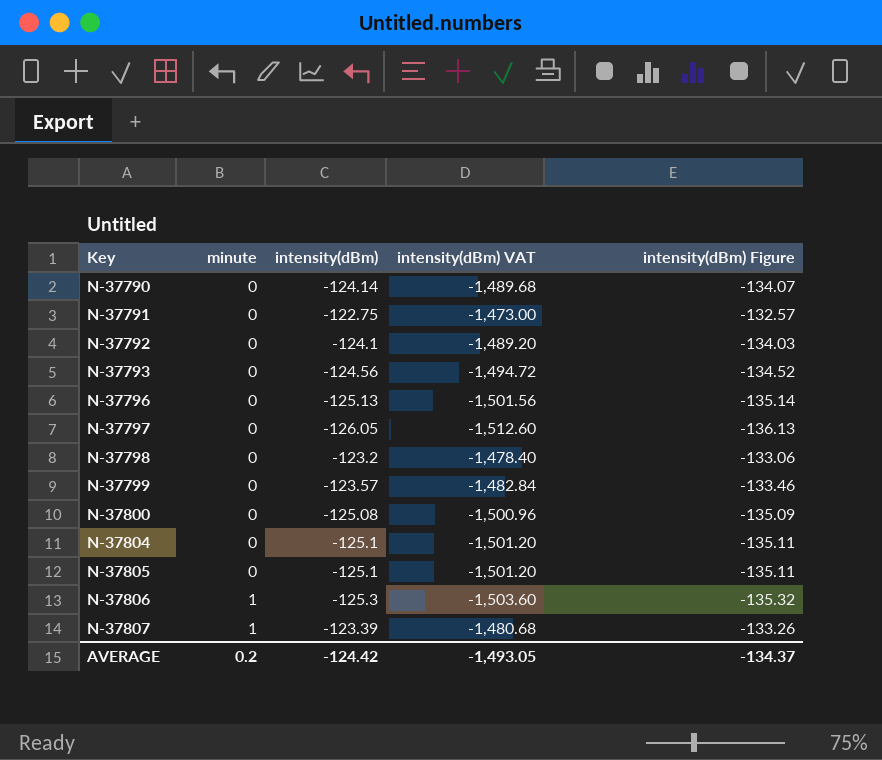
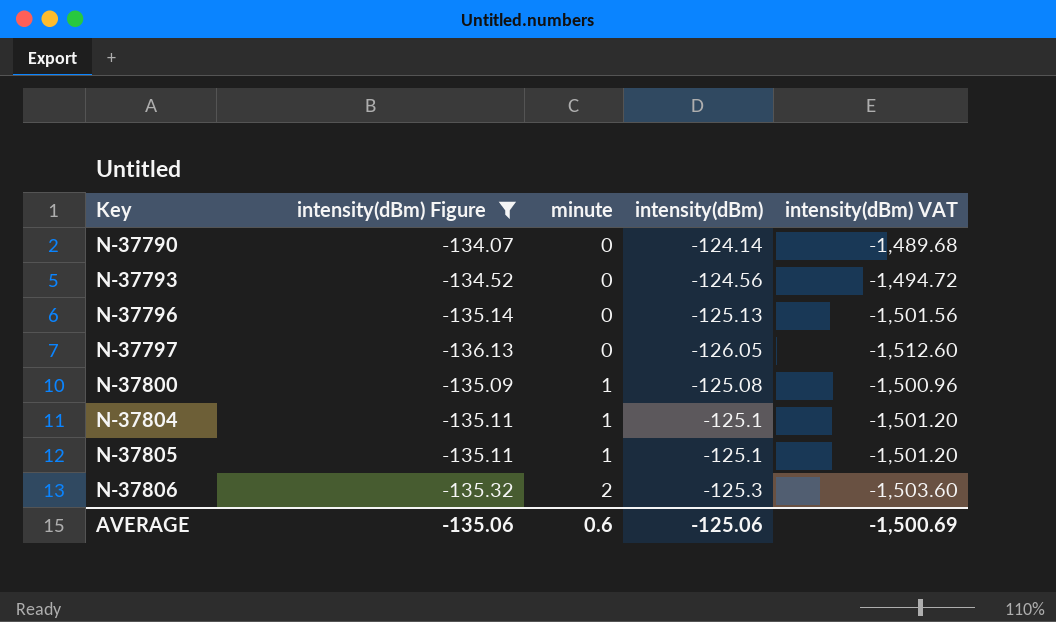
filter: none -> intensity(dBm) Figure <= -134.07
column intensity(dBm) Figure | position: 5 -> 2
N-37800 | minute: 0 -> 1
N-37804 | minute: 0 -> 1
N-37805 | minute: 0 -> 1
N-37806 | minute: 1 -> 2
AVERAGE | intensity(dBm) Figure: -134.37 -> -135.06
AVERAGE | minute: 0.2 -> 0.6
AVERAGE | intensity(dBm): -124.42 -> -125.06
AVERAGE | intensity(dBm) VAT: -1,493.05 -> -1,500.69

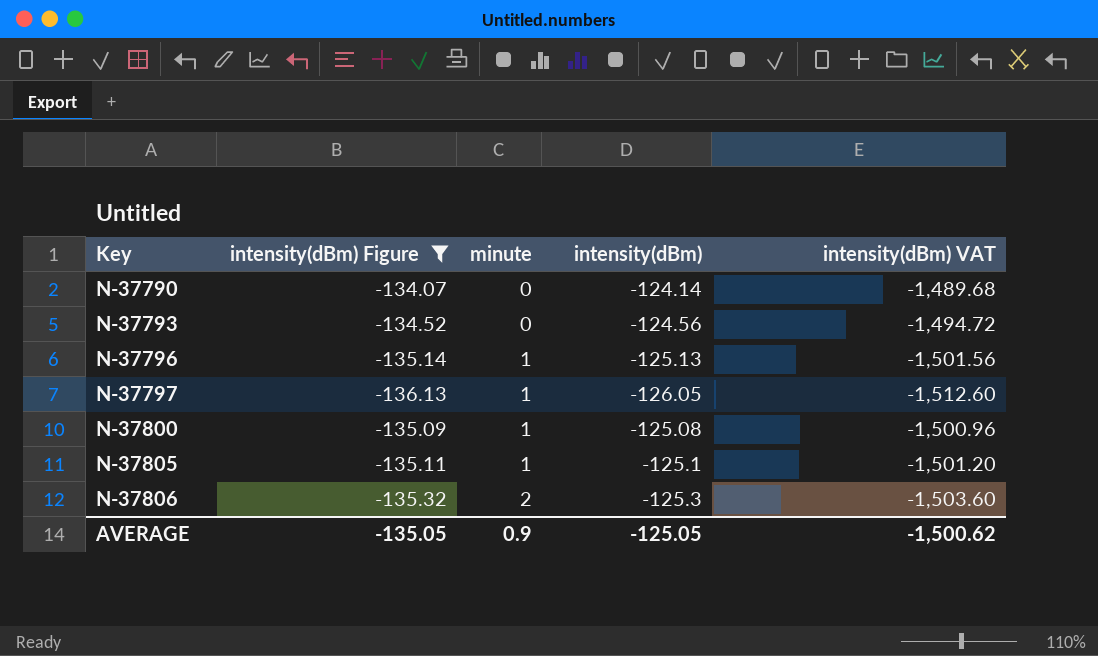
row N-37804: -135.11 | 1 | -125.1 | -1,501.20 -> none
N-37796 | minute: 0 -> 1
N-37797 | minute: 0 -> 1
AVERAGE | intensity(dBm) Figure: -135.06 -> -135.05
AVERAGE | minute: 0.6 -> 0.9
AVERAGE | intensity(dBm): -125.06 -> -125.05
AVERAGE | intensity(dBm) VAT: -1,500.69 -> -1,500.62

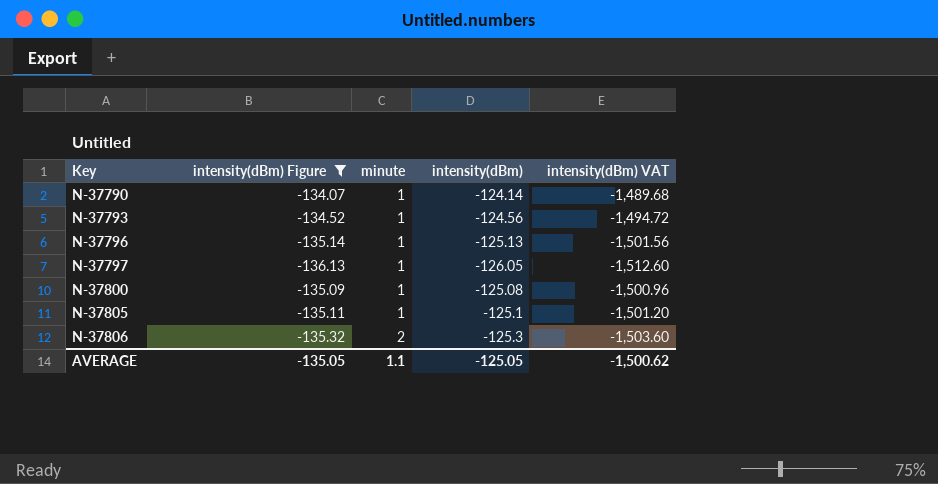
N-37790 | minute: 0 -> 1
N-37793 | minute: 0 -> 1
AVERAGE | minute: 0.9 -> 1.1

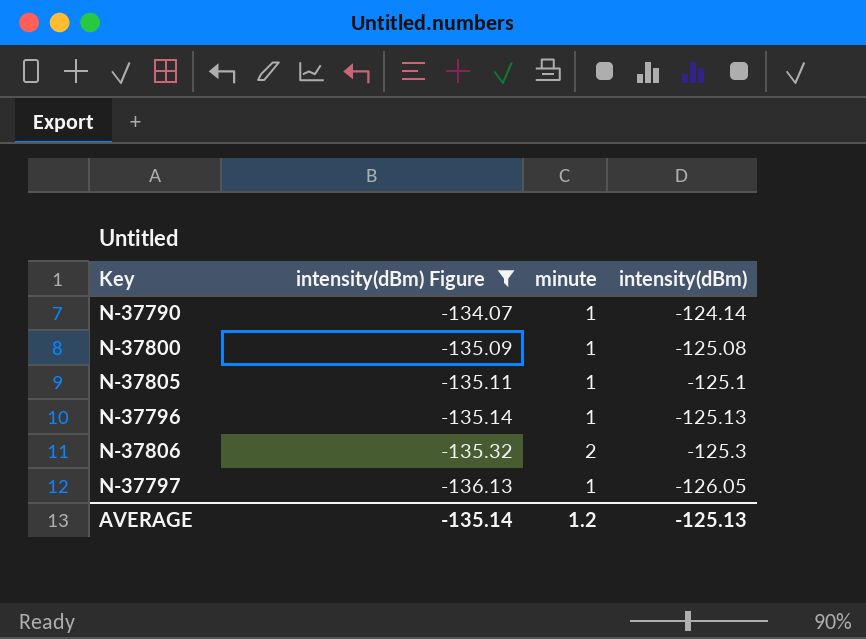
row order: Key ascending -> intensity(dBm) Figure descending
column intensity(dBm) VAT | formula: [intensity(dBm)] * 12 -> none
row N-37793: -134.52 | 1 | -124.56 | -1,494.72 -> none
AVERAGE | intensity(dBm) Figure: -135.05 -> -135.14
AVERAGE | minute: 1.1 -> 1.2
AVERAGE | intensity(dBm): -125.05 -> -125.13

